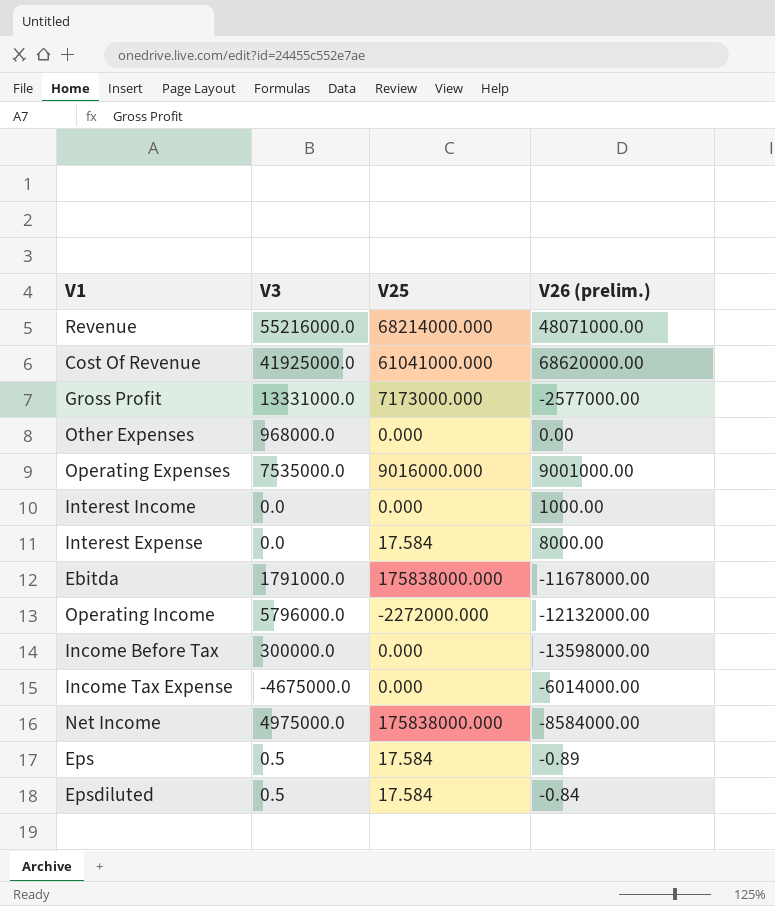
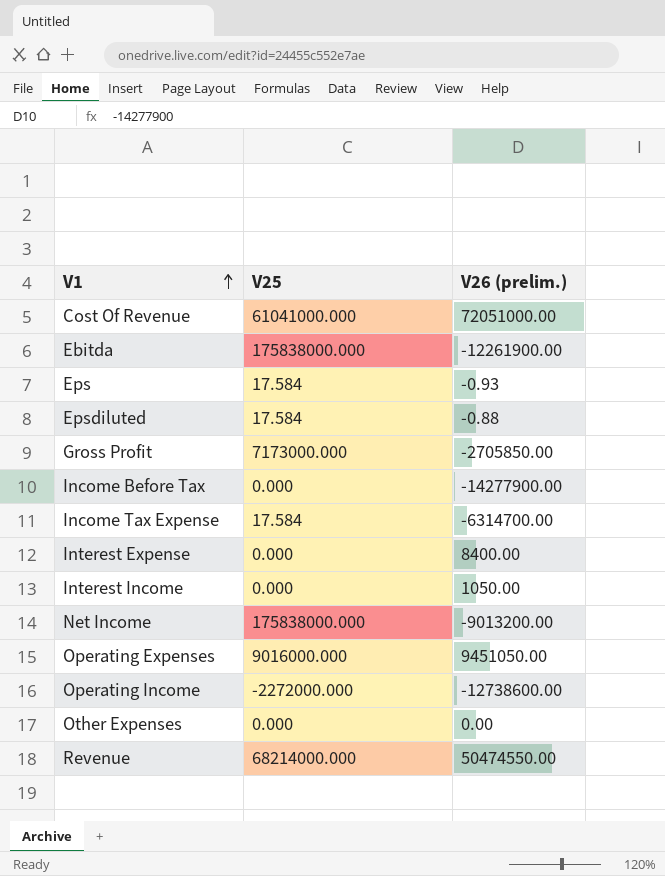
row order: none -> V1 ascending
column V3 | position: 2 -> none
Cost Of Revenue | V26 (prelim.): 68620000.00 -> 72051000.00
Ebitda | V26 (prelim.): -11678000.00 -> -12261900.00
Eps | V26 (prelim.): -0.89 -> -0.93
Epsdiluted | V26 (prelim.): -0.84 -> -0.88
Gross Profit | V26 (prelim.): -2577000.00 -> -2705850.00
Income Before Tax | V26 (prelim.): -13598000.00 -> -14277900.00
Income Tax Expense | V25: 0.000 -> 17.584
Income Tax Expense | V26 (prelim.): -6014000.00 -> -6314700.00
Interest Expense | V25: 17.584 -> 0.000
Interest Expense | V26 (prelim.): 8000.00 -> 8400.00
Interest Income | V26 (prelim.): 1000.00 -> 1050.00
Net Income | V26 (prelim.): -8584000.00 -> -9013200.00
Operating Expenses | V26 (prelim.): 9001000.00 -> 9451050.00
Operating Income | V26 (prelim.): -12132000.00 -> -12738600.00
Revenue | V26 (prelim.): 48071000.00 -> 50474550.00

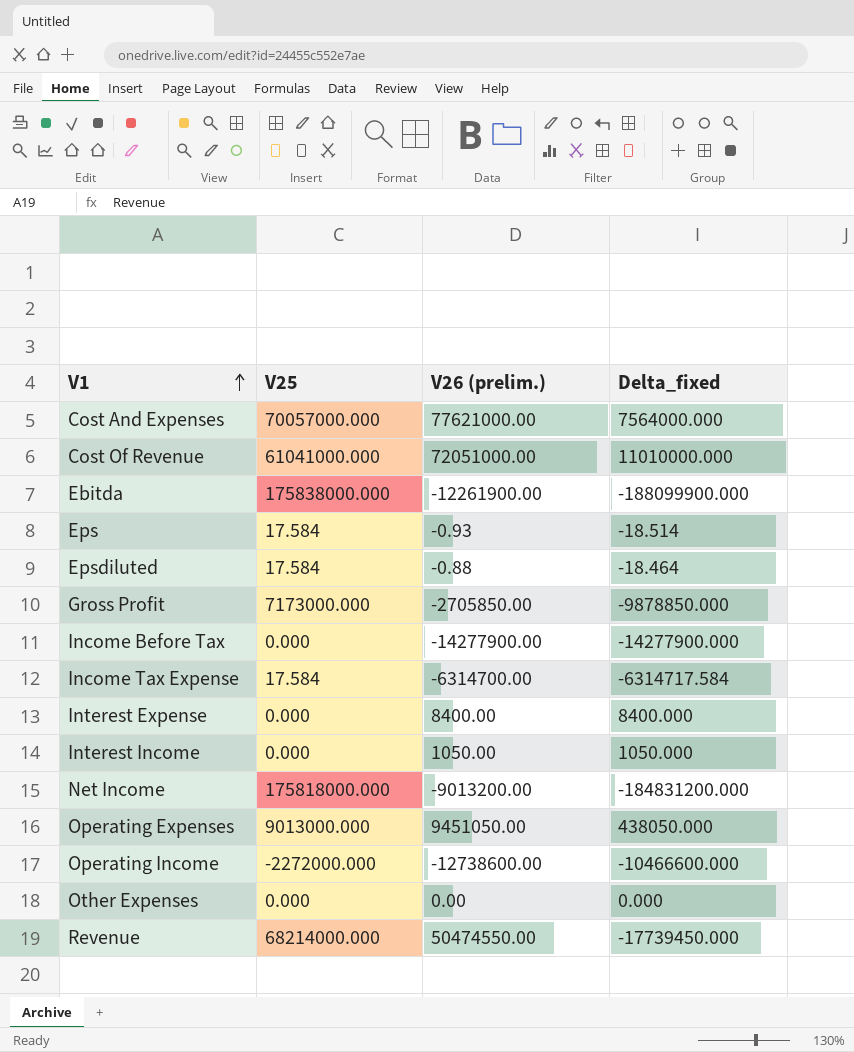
column Delta_fixed | formula: none -> [V26 (prelim.)] - [V25]
row Cost And Expenses: none -> 70057000.000 | 77621000.00 | 7564000.000
Net Income | V25: 175838000.000 -> 175818000.000
Operating Expenses | V25: 9016000.000 -> 9013000.000

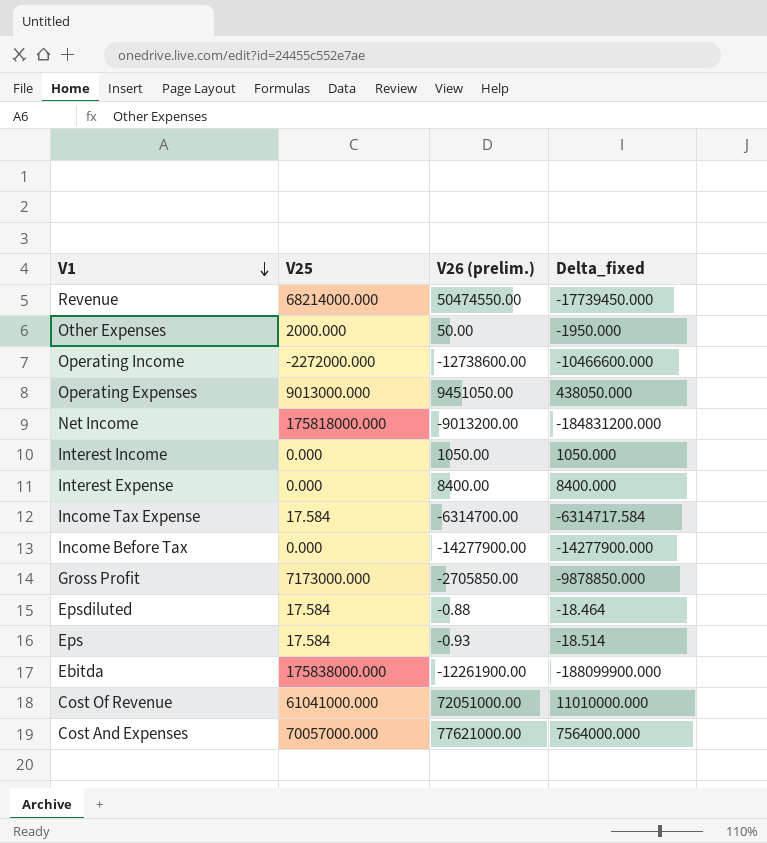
row order: V1 ascending -> V1 descending
Other Expenses | V25: 0.000 -> 2000.000
Other Expenses | V26 (prelim.): 0.00 -> 50.00
Other Expenses | Delta_fixed: 0.000 -> -1950.000

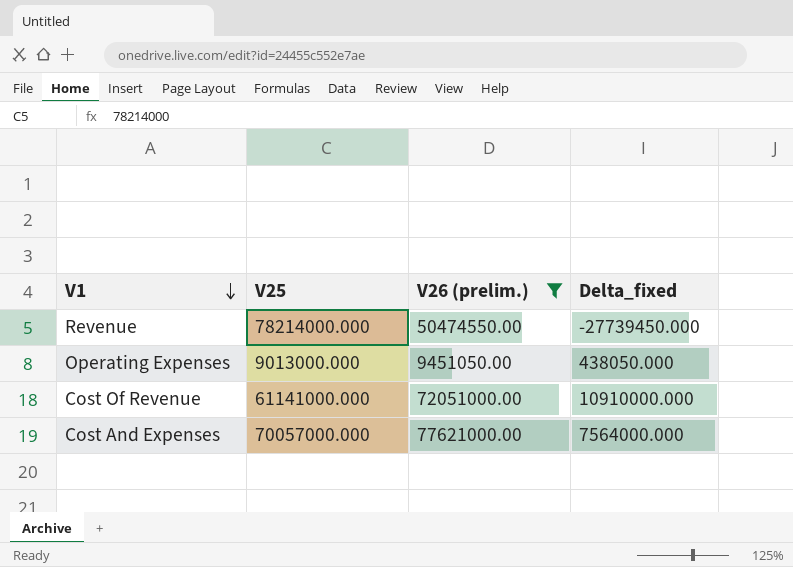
filter: none -> V26 (prelim.) >= 9451050.00
Revenue | V25: 68214000.000 -> 78214000.000
Revenue | Delta_fixed: -17739450.000 -> -27739450.000
Cost Of Revenue | V25: 61041000.000 -> 61141000.000
Cost Of Revenue | Delta_fixed: 11010000.000 -> 10910000.000

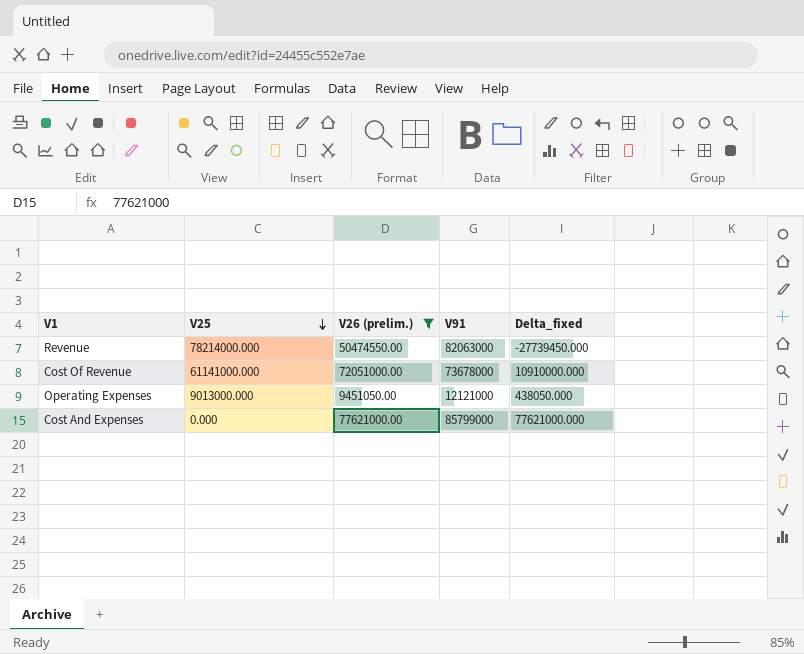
row order: V1 descending -> V25 descending
column V91 | position: none -> 4
Cost And Expenses | V25: 70057000.000 -> 0.000
Cost And Expenses | Delta_fixed: 7564000.000 -> 77621000.000

